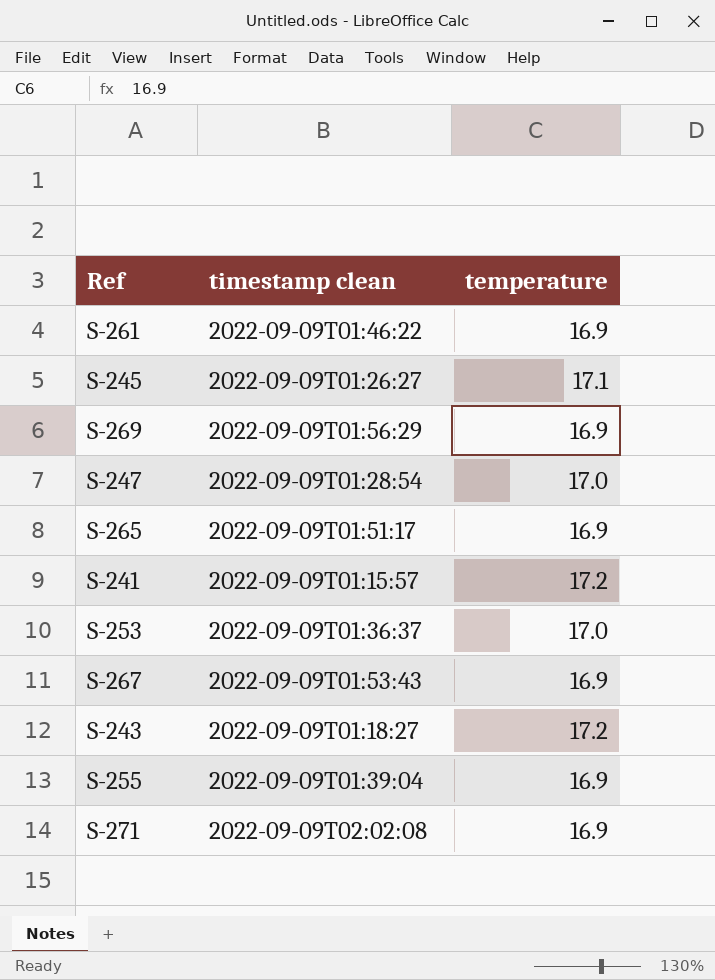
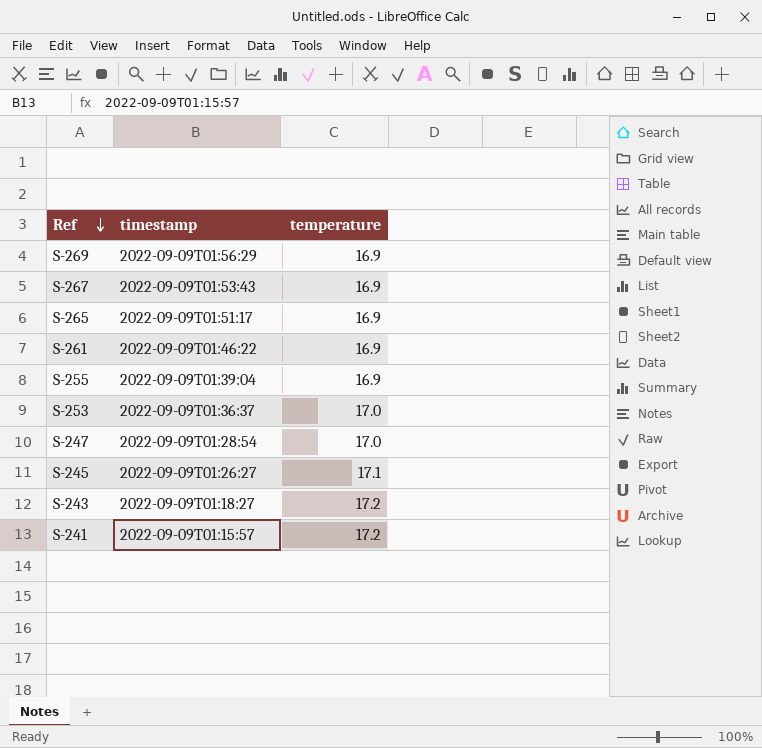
row order: none -> Ref descending
column name: timestamp clean -> timestamp
row S-271: 2022-09-09T02:02:08 | 16.9 -> none

